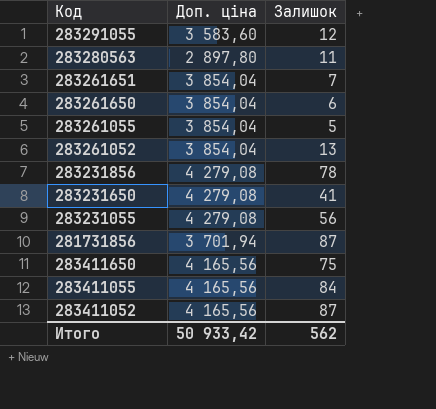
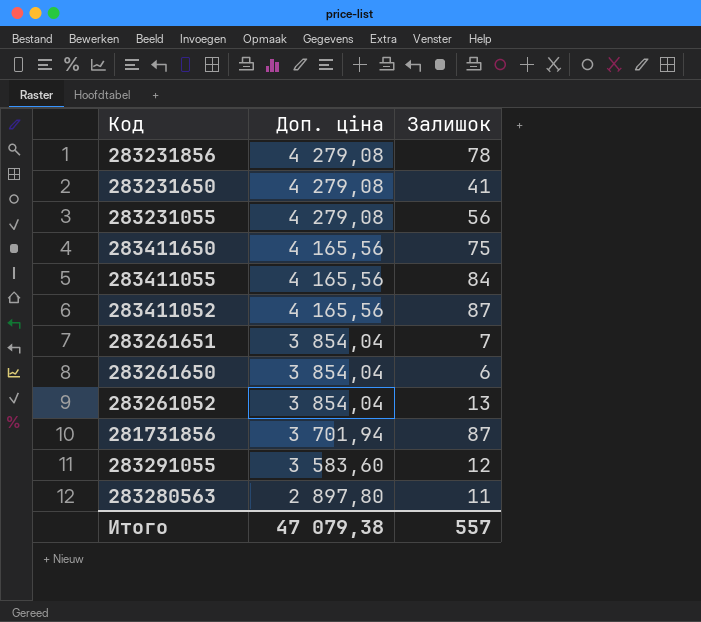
row order: none -> Доп. ціна descending
row 283261055: 3 854,04 | 5 -> none
Итого | Доп. ціна: 50 933,42 -> 47 079,38
Итого | Залишок: 562 -> 557

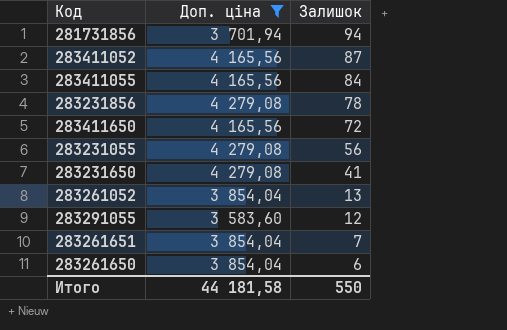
filter: none -> Доп. ціна != 2 897,80
row order: Доп. ціна descending -> Залишок descending
281731856 | Залишок: 87 -> 94
283411650 | Залишок: 75 -> 72
Итого | Доп. ціна: 47 079,38 -> 44 181,58
Итого | Залишок: 557 -> 550

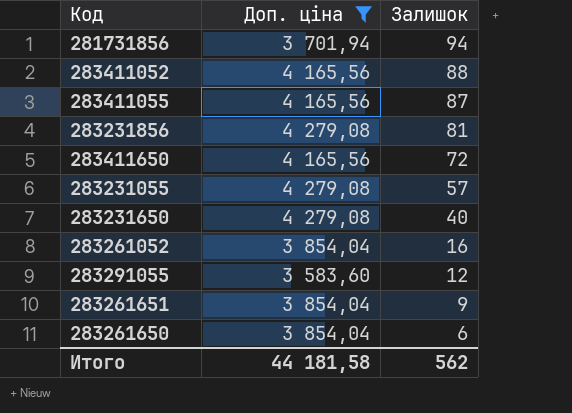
283411052 | Залишок: 87 -> 88
283411055 | Залишок: 84 -> 87
283231856 | Залишок: 78 -> 81
283231055 | Залишок: 56 -> 57
283231650 | Залишок: 41 -> 40
283261052 | Залишок: 13 -> 16
283261651 | Залишок: 7 -> 9
Итого | Залишок: 550 -> 562

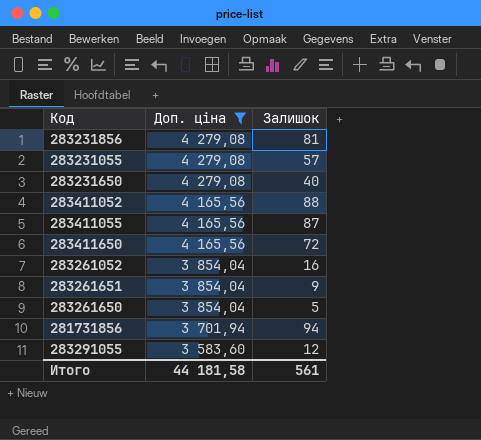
row order: Залишок descending -> Доп. ціна descending
283261650 | Залишок: 6 -> 5
Итого | Залишок: 562 -> 561

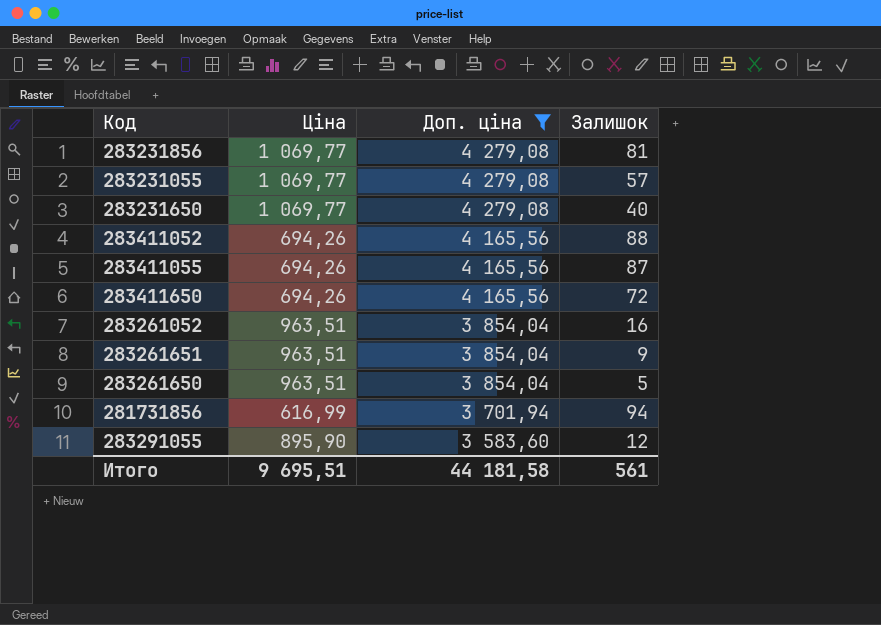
column Ціна | position: none -> 2

